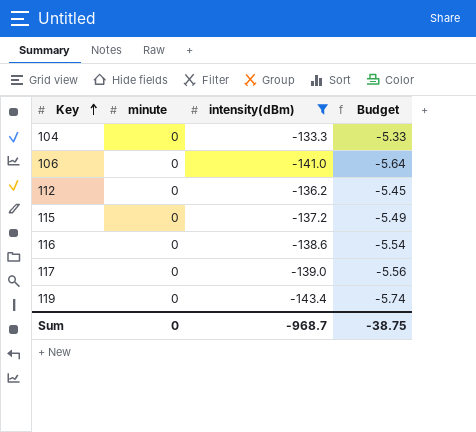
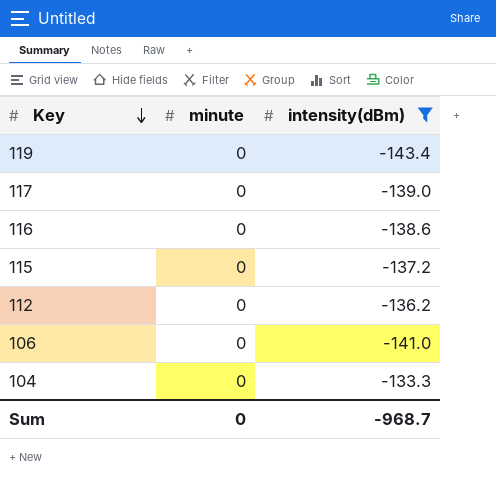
row order: Key ascending -> Key descending
column Budget | formula: [intensity(dBm)] * 0.04 -> none

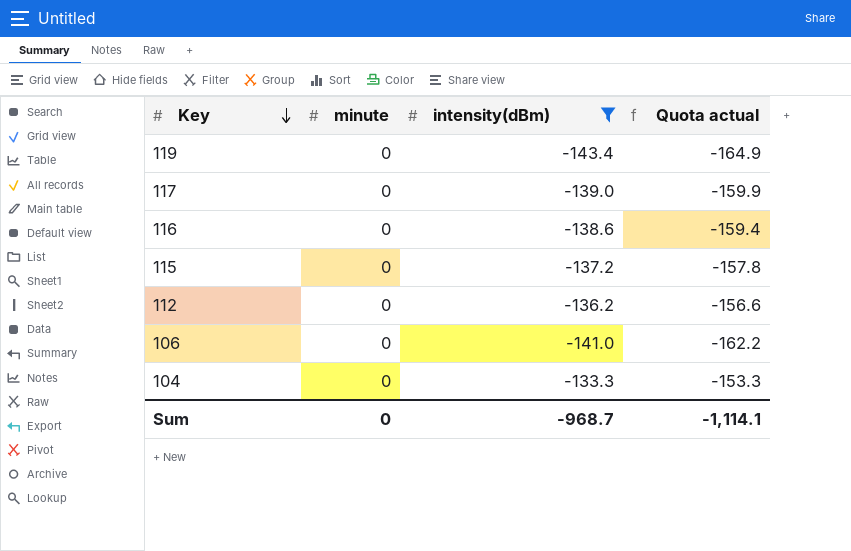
column Quota actual | formula: none -> [intensity(dBm)] * 1.15

